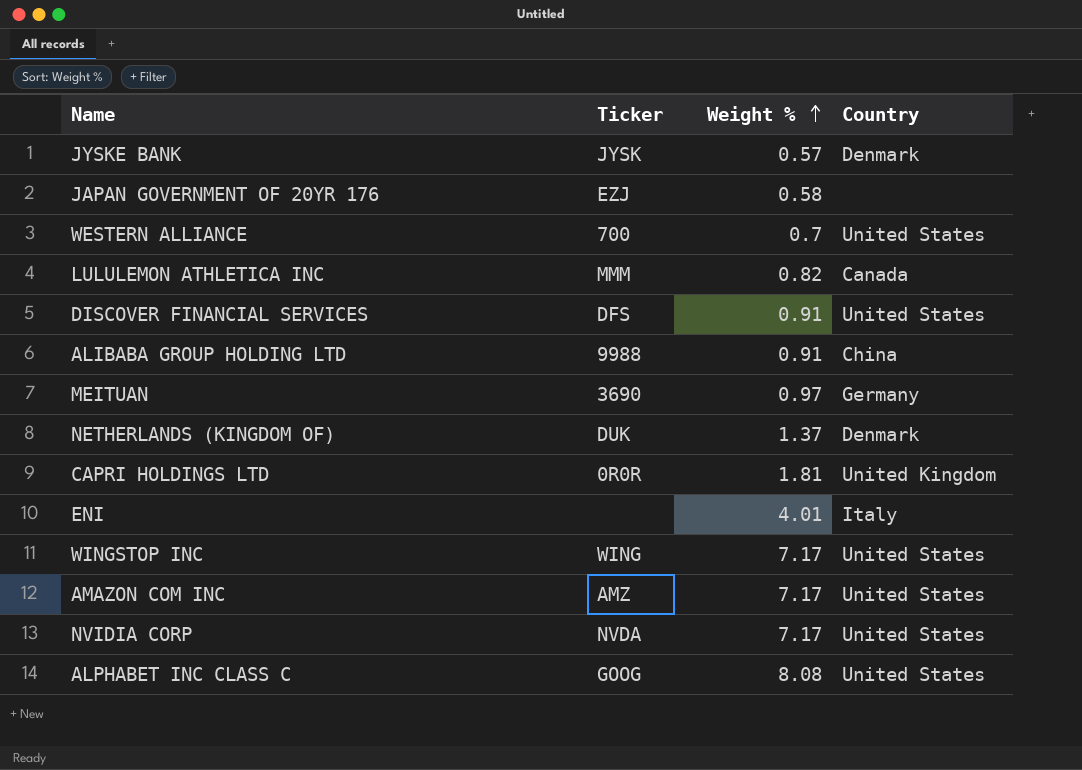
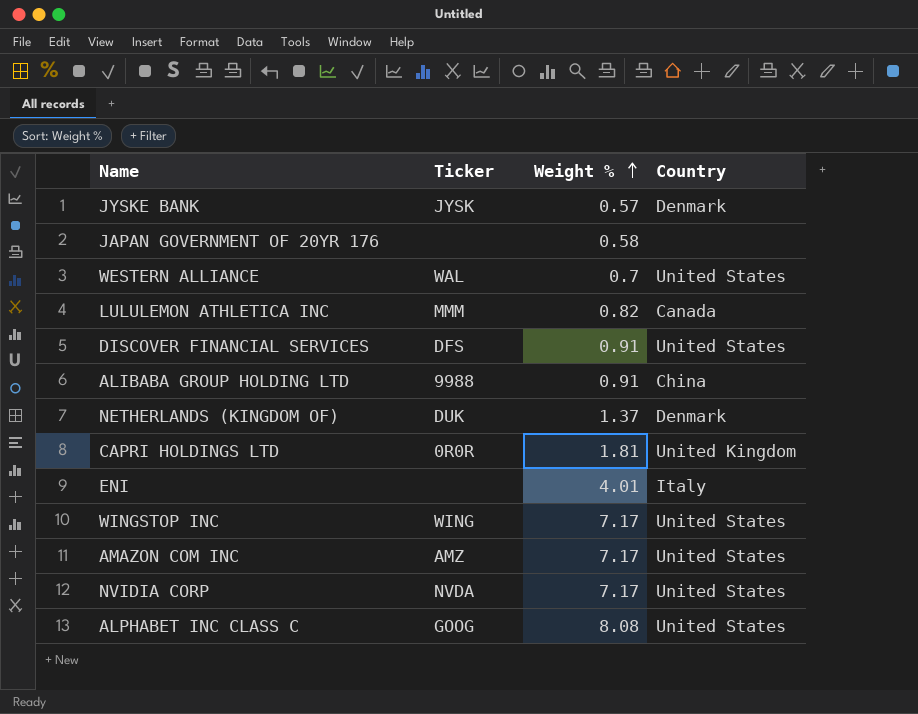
row MEITUAN: 3690 | 0.97 | Germany -> none
JAPAN GOVERNMENT OF 20YR 176 | Ticker: EZJ -> none
WESTERN ALLIANCE | Ticker: 700 -> WAL

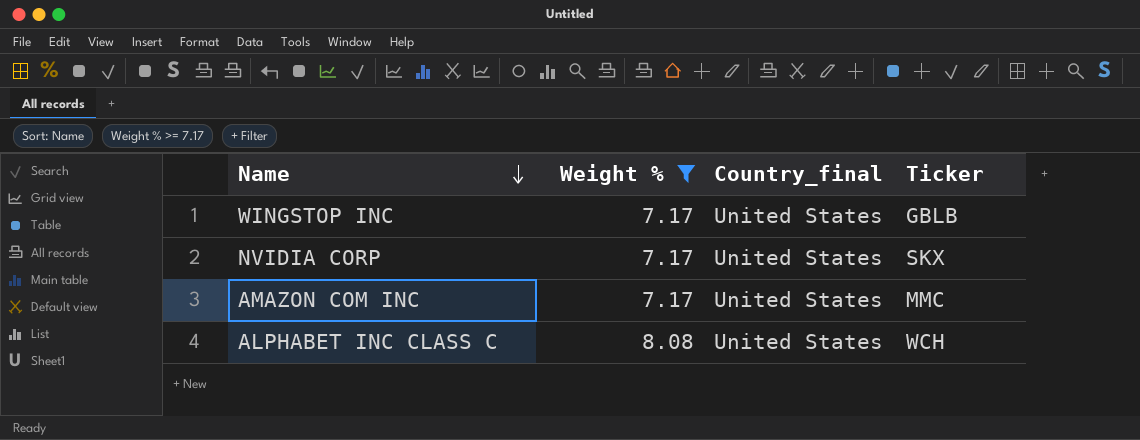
filter: none -> Weight % >= 7.17
row order: Weight % ascending -> Name descending
column name: Country -> Country_final
column Ticker | position: 2 -> 4
WINGSTOP INC | Ticker: WING -> GBLB
NVIDIA CORP | Ticker: NVDA -> SKX
AMAZON COM INC | Ticker: AMZ -> MMC
ALPHABET INC CLASS C | Ticker: GOOG -> WCH

